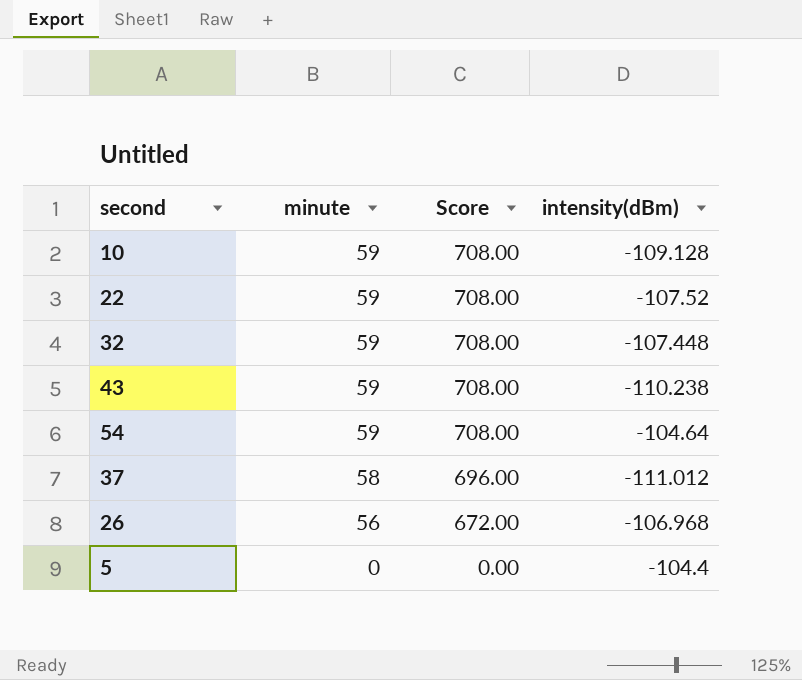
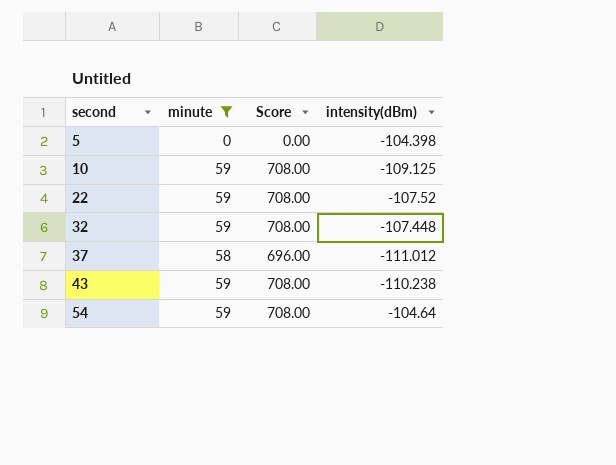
filter: none -> minute != 56
row order: minute descending -> second ascending
5 | intensity(dBm): -104.4 -> -104.398
10 | intensity(dBm): -109.128 -> -109.125

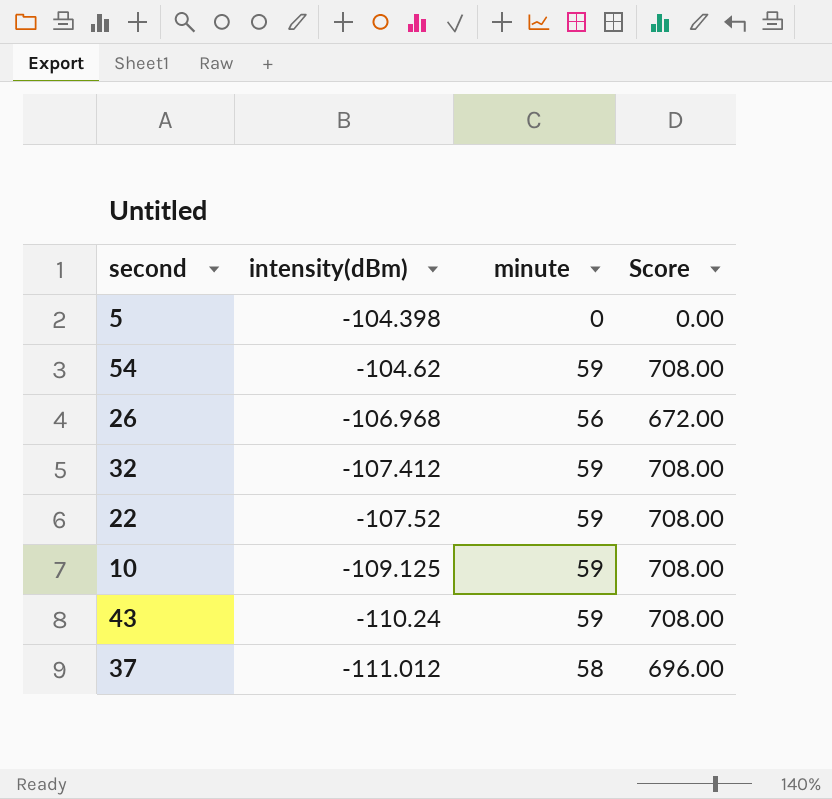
filter: minute != 56 -> none
row order: second ascending -> intensity(dBm) descending
column intensity(dBm) | position: 4 -> 2
54 | intensity(dBm): -104.64 -> -104.62
32 | intensity(dBm): -107.448 -> -107.412
43 | intensity(dBm): -110.238 -> -110.24

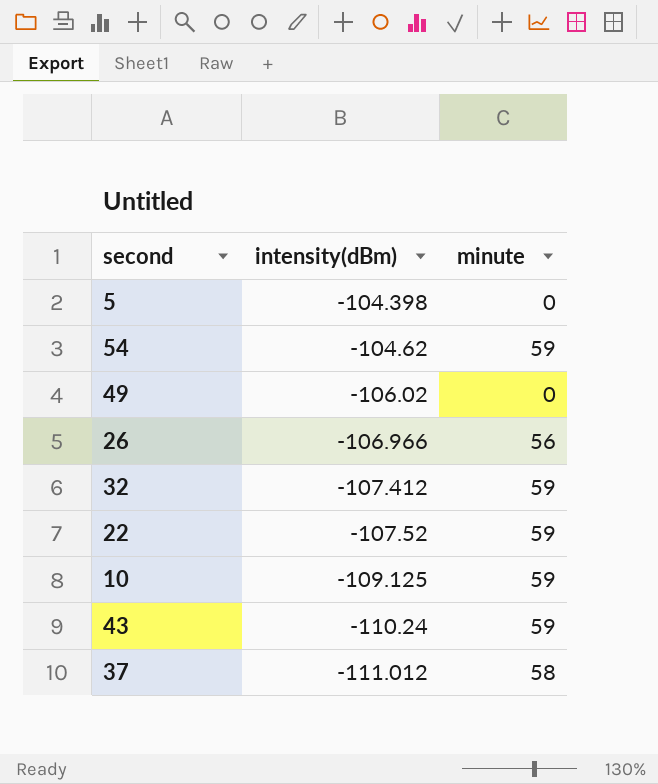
column Score | formula: [minute] * 12 -> none
row 49: none -> -106.02 | 0
26 | intensity(dBm): -106.968 -> -106.966

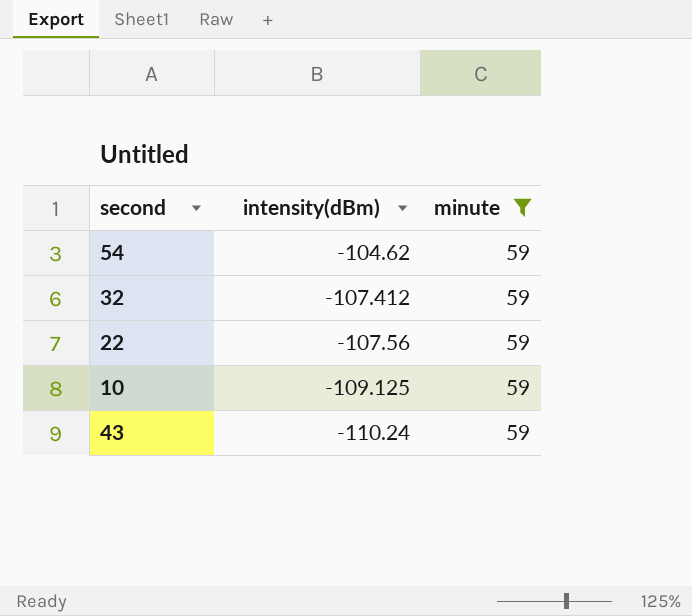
filter: none -> minute = 59
22 | intensity(dBm): -107.52 -> -107.56

